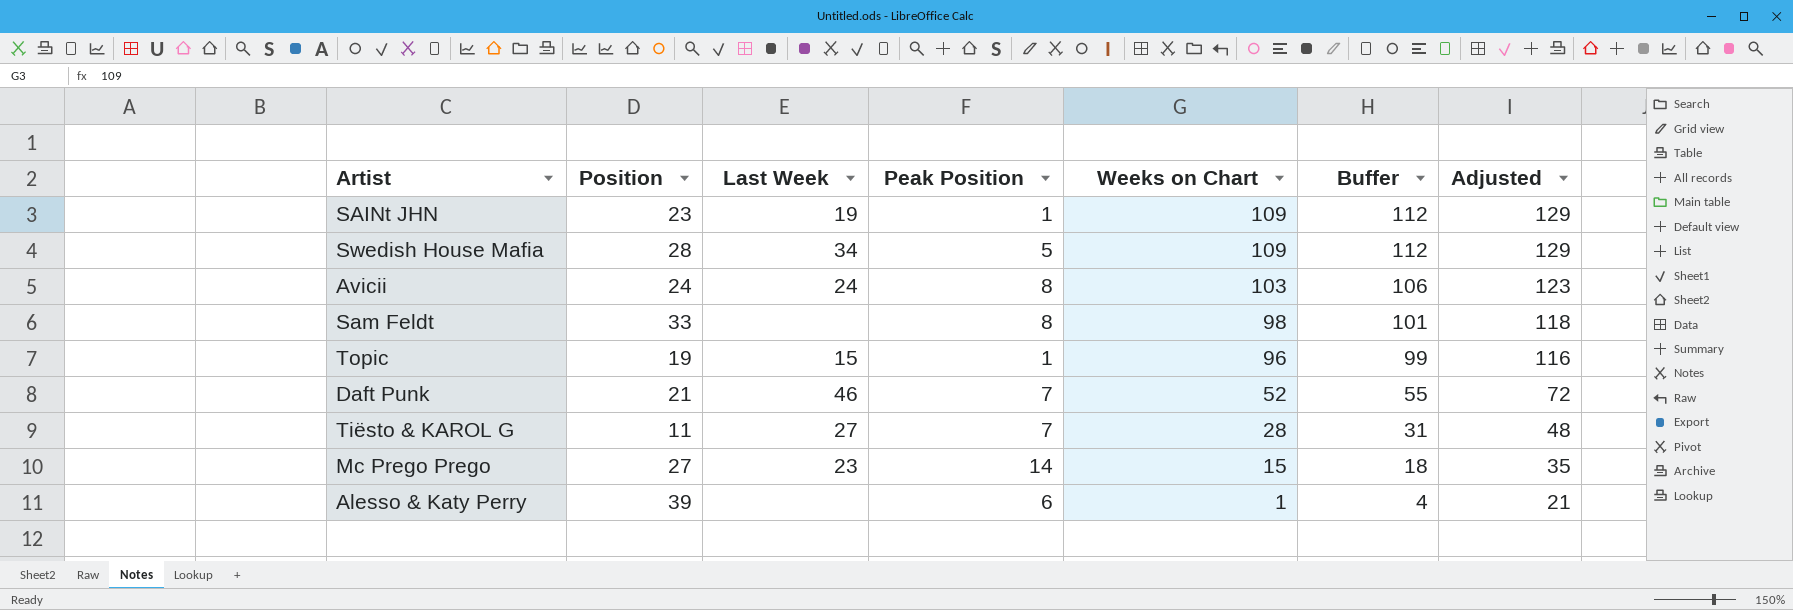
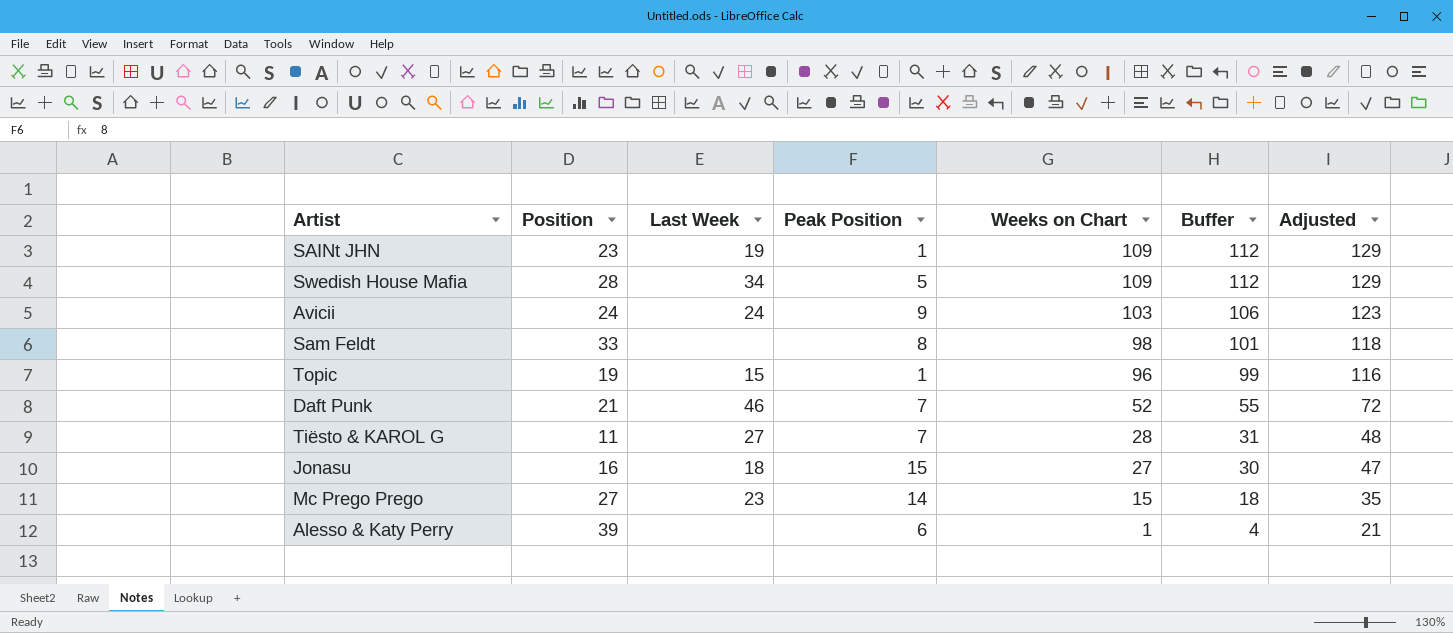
Avicii | Peak Position: 8 -> 9
row Jonasu: none -> 16 | 18 | 15 | 27 | 30 | 47

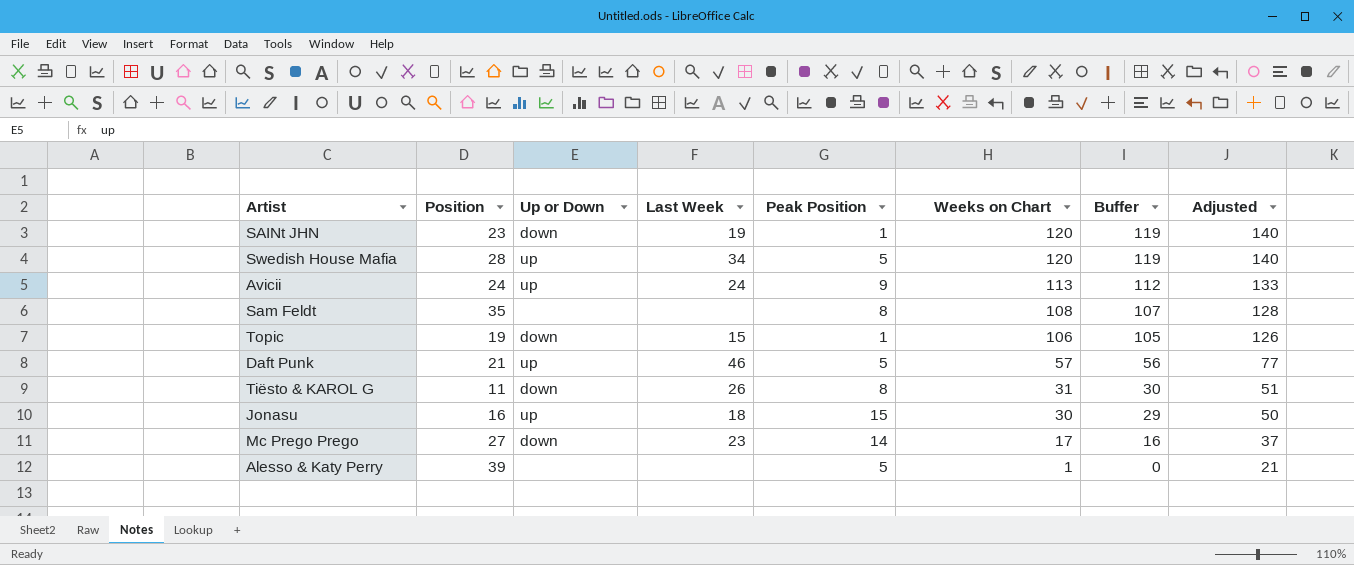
column Up or Down | position: none -> 3
column Buffer | formula: [Weeks on Chart] + 3 -> [Weeks on Chart] - 1
SAINt JHN | Weeks on Chart: 109 -> 120
SAINt JHN | Adjusted: 129 -> 140
Swedish House Mafia | Weeks on Chart: 109 -> 120
Swedish House Mafia | Adjusted: 129 -> 140
Avicii | Weeks on Chart: 103 -> 113
Avicii | Adjusted: 123 -> 133
Sam Feldt | Position: 33 -> 35
Sam Feldt | Weeks on Chart: 98 -> 108
Sam Feldt | Adjusted: 118 -> 128
Topic | Weeks on Chart: 96 -> 106
Topic | Adjusted: 116 -> 126
Daft Punk | Peak Position: 7 -> 5
Daft Punk | Weeks on Chart: 52 -> 57
Daft Punk | Adjusted: 72 -> 77
Tiësto & KAROL G | Last Week: 27 -> 26
Tiësto & KAROL G | Peak Position: 7 -> 8
Tiësto & KAROL G | Weeks on Chart: 28 -> 31
Tiësto & KAROL G | Adjusted: 48 -> 51
Jonasu | Weeks on Chart: 27 -> 30
Jonasu | Adjusted: 47 -> 50
Mc Prego Prego | Weeks on Chart: 15 -> 17
Mc Prego Prego | Adjusted: 35 -> 37
Alesso & Katy Perry | Peak Position: 6 -> 5

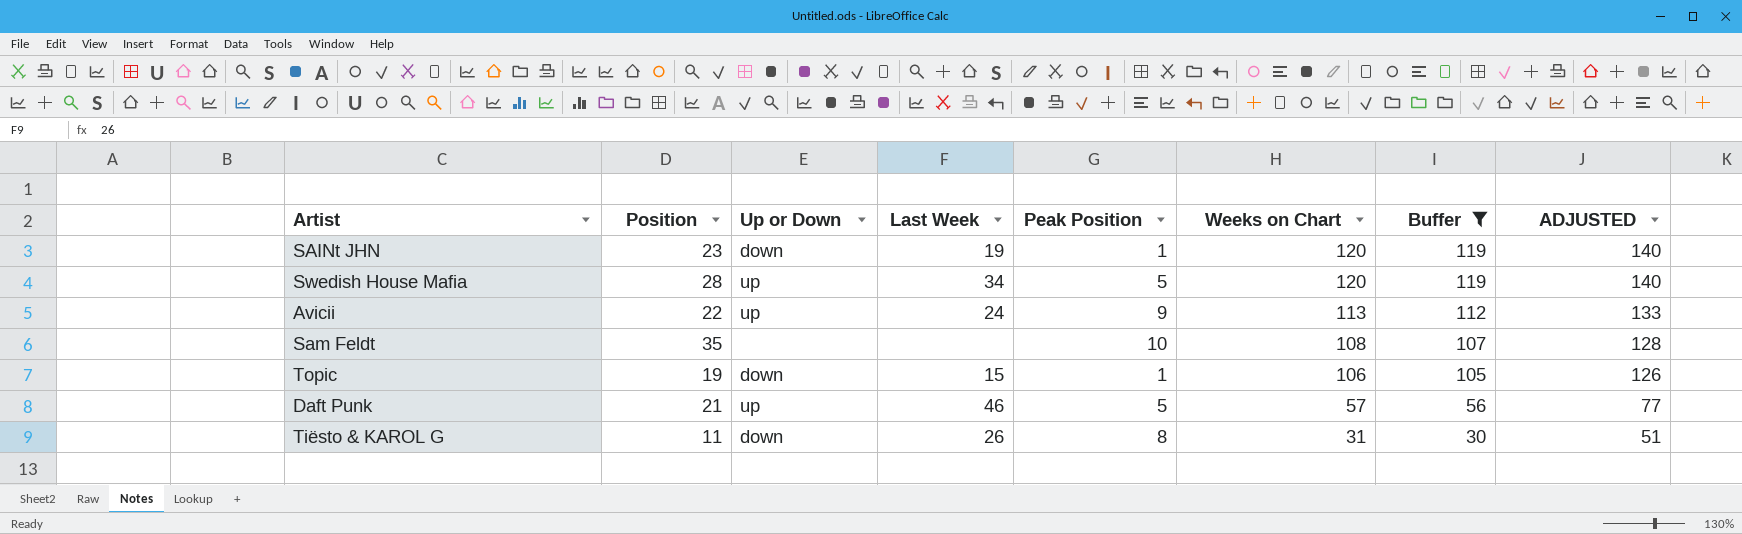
filter: none -> Buffer >= 30
column name: Adjusted -> ADJUSTED
Avicii | Position: 24 -> 22
Sam Feldt | Peak Position: 8 -> 10

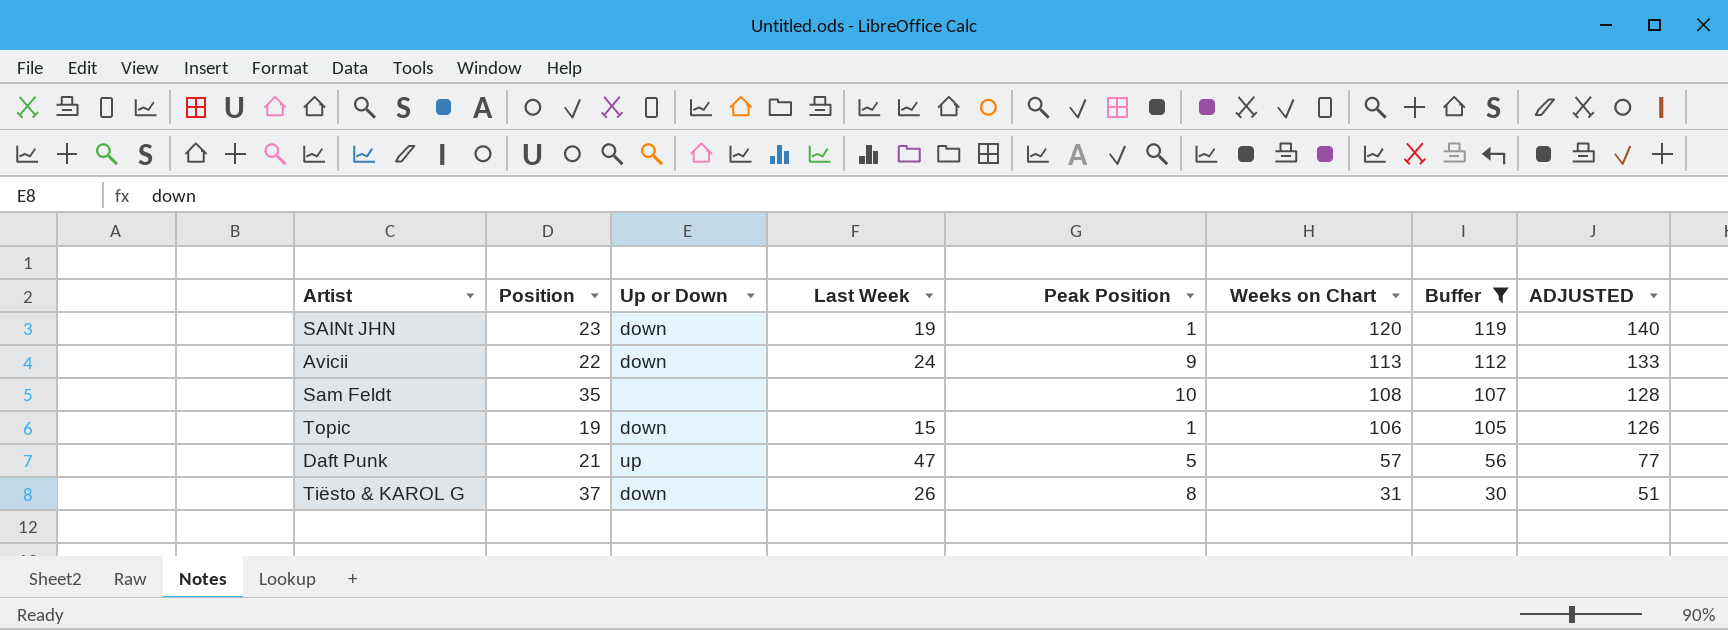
row Swedish House Mafia: 28 | up | 34 | 5 | 120 | 119 | 140 -> none
Avicii | Up or Down: up -> down
Daft Punk | Last Week: 46 -> 47
Tiësto & KAROL G | Position: 11 -> 37

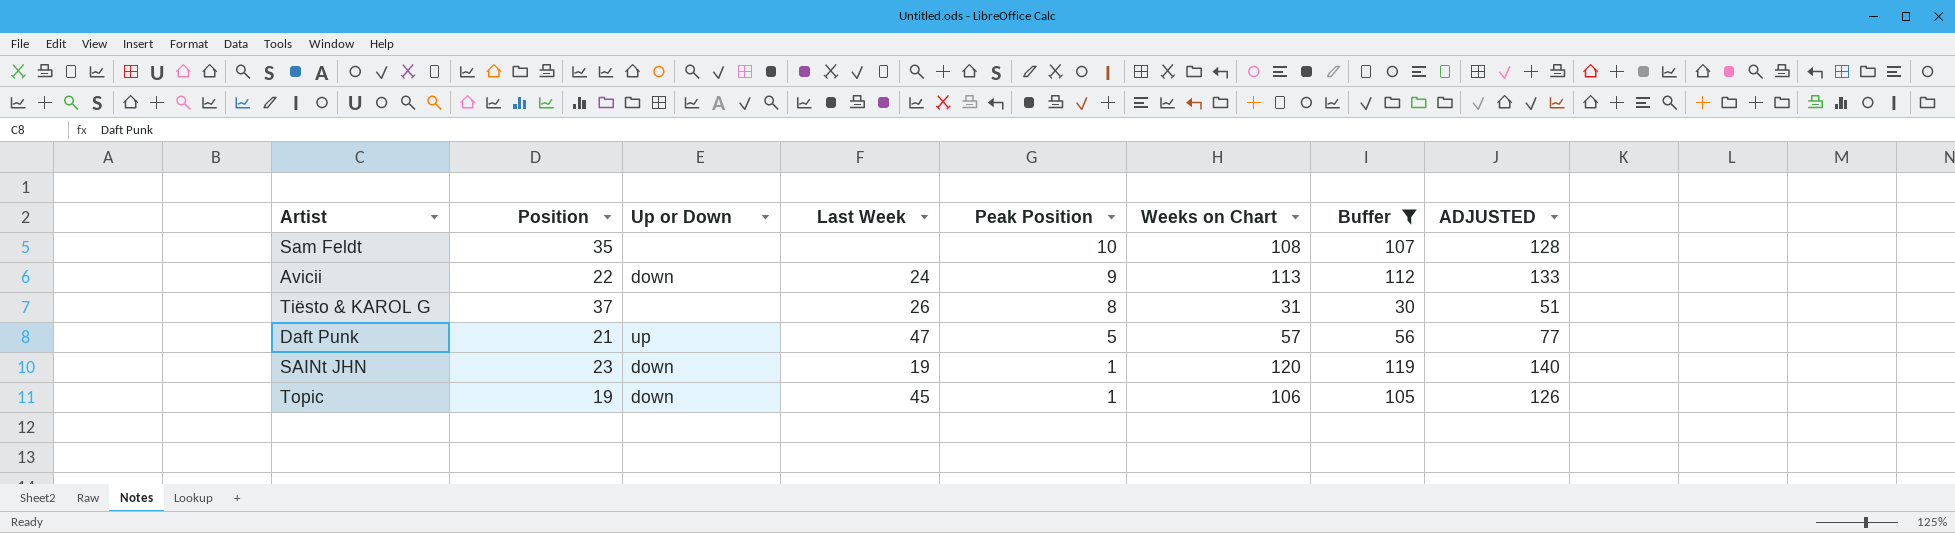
row order: Weeks on Chart descending -> Peak Position descending
Tiësto & KAROL G | Up or Down: down -> none
Topic | Last Week: 15 -> 45

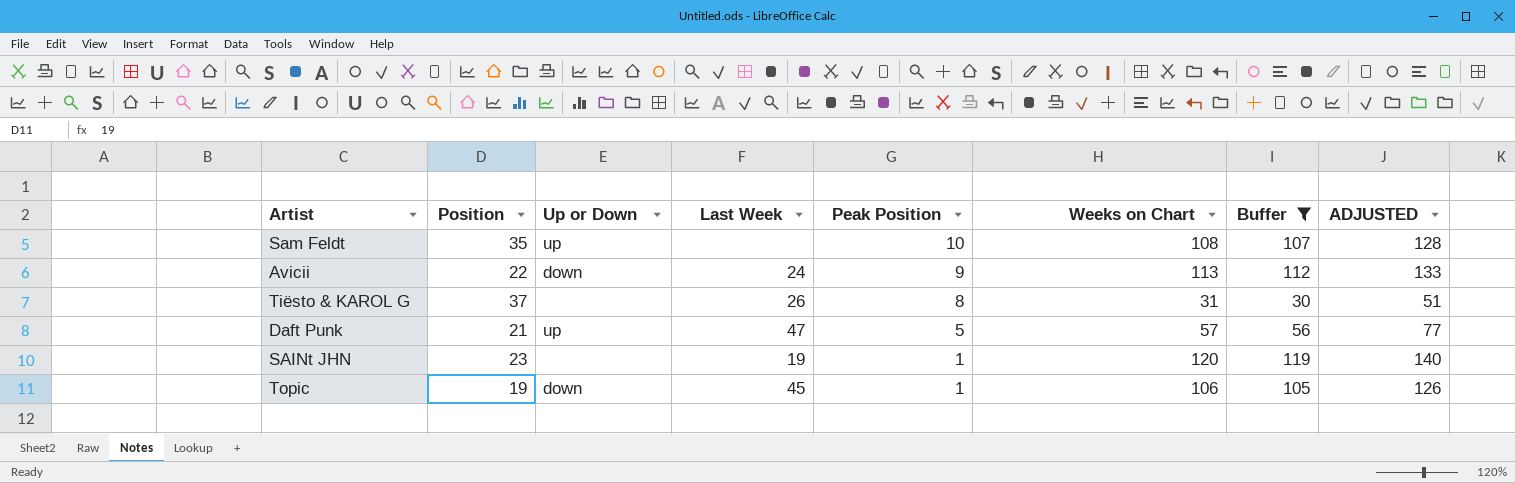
Sam Feldt | Up or Down: none -> up
SAINt JHN | Up or Down: down -> none

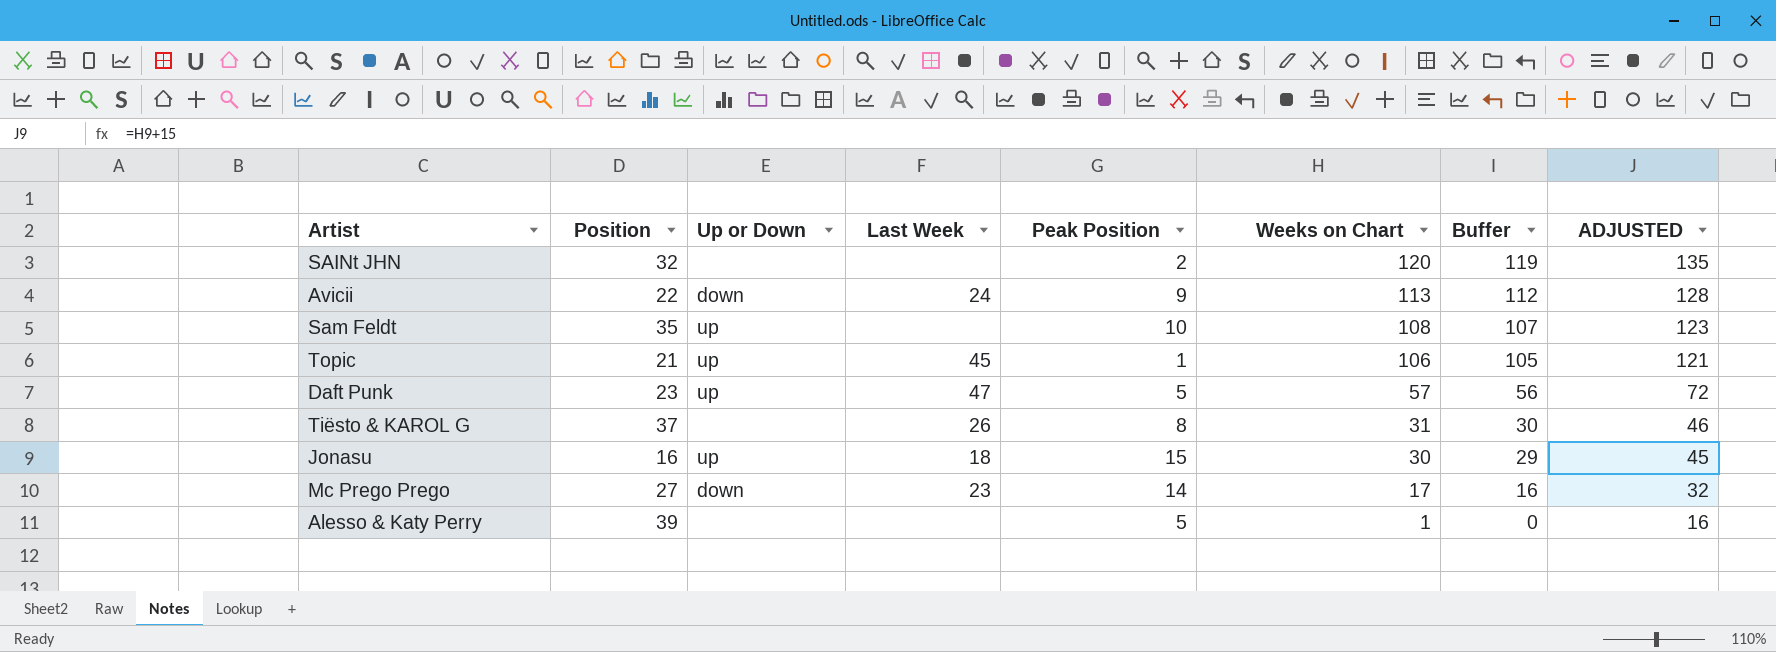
filter: Buffer >= 30 -> none
row order: Peak Position descending -> Weeks on Chart descending
column ADJUSTED | formula: [Weeks on Chart] + 20 -> [Weeks on Chart] + 15
SAINt JHN | Position: 23 -> 32
SAINt JHN | Last Week: 19 -> none
SAINt JHN | Peak Position: 1 -> 2
Topic | Position: 19 -> 21
Topic | Up or Down: down -> up
Daft Punk | Position: 21 -> 23

